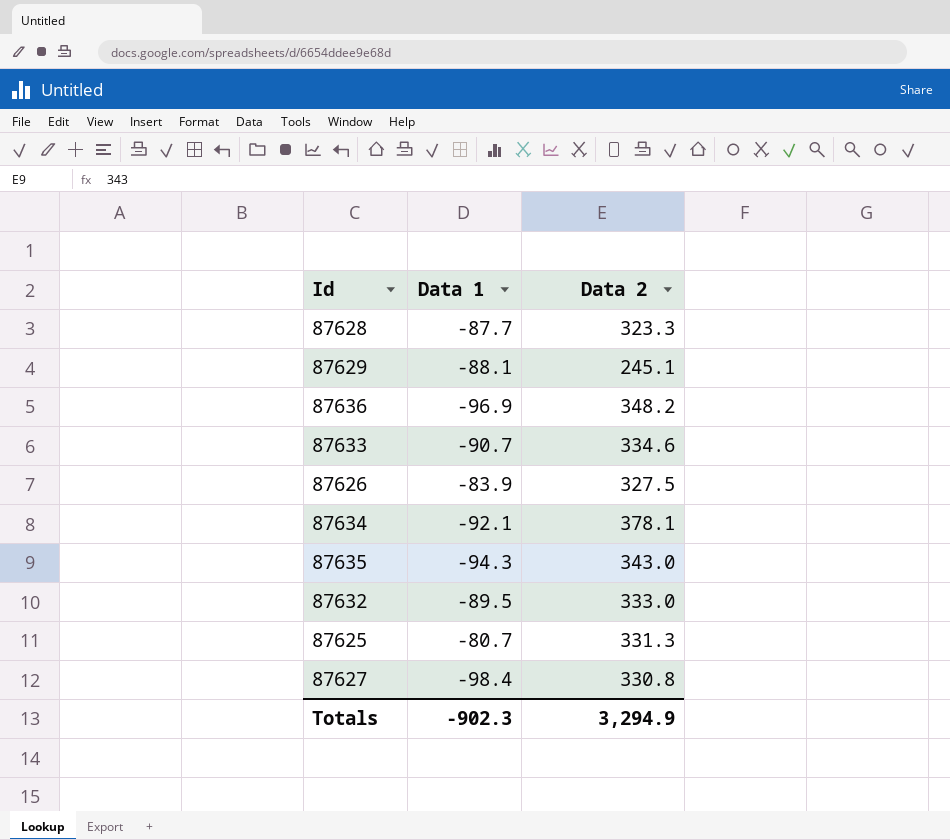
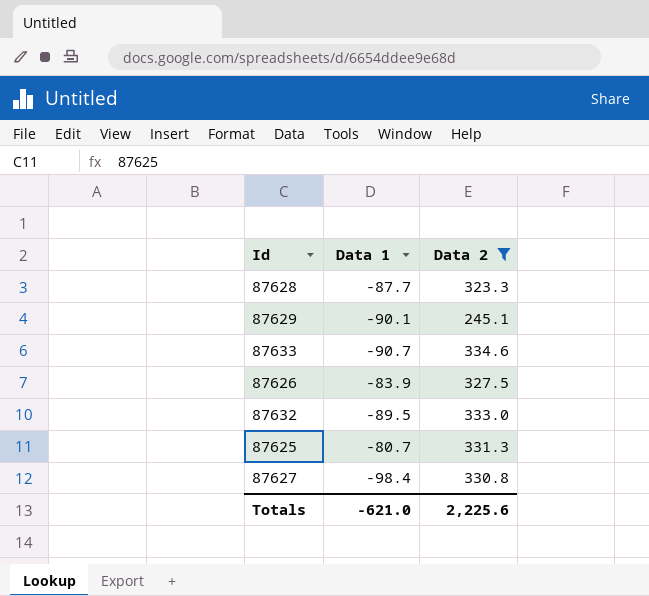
filter: none -> Data 2 <= 334.6
87629 | Data 1: -88.1 -> -90.1
Totals | Data 1: -902.3 -> -621.0
Totals | Data 2: 3,294.9 -> 2,225.6

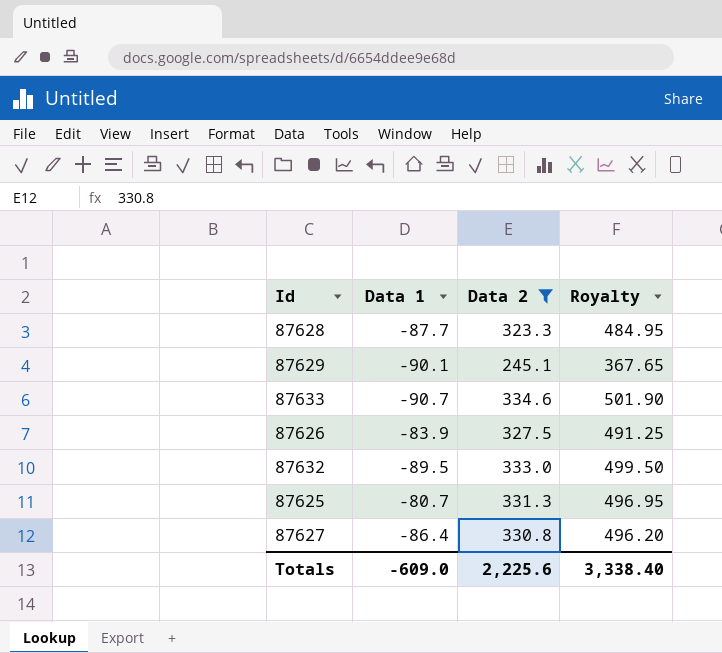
column Royalty | formula: none -> [Data 2] * 1.5
87627 | Data 1: -98.4 -> -86.4
Totals | Data 1: -621.0 -> -609.0

